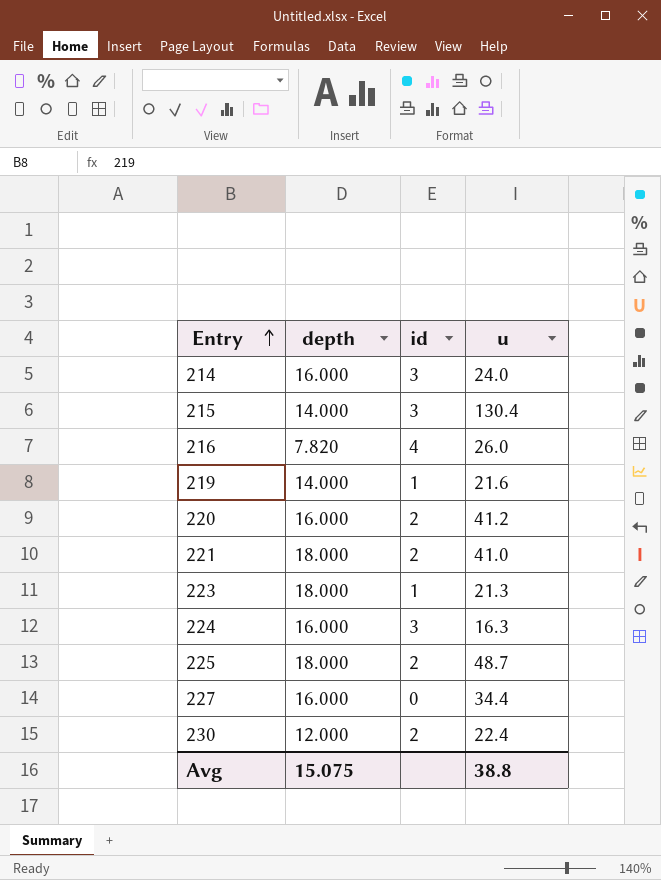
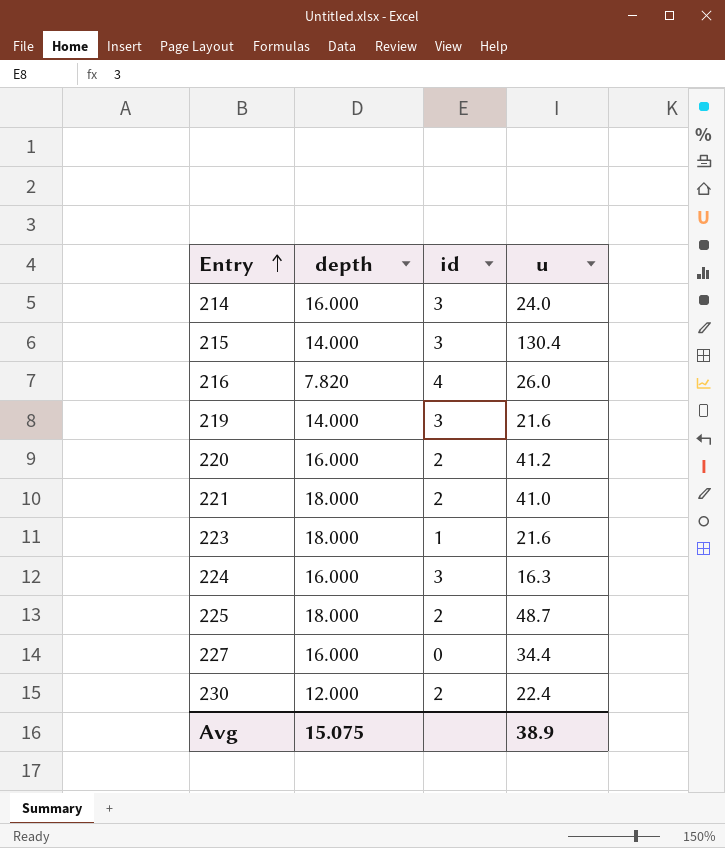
219 | id: 1 -> 3
223 | u: 21.3 -> 21.6
Avg | u: 38.8 -> 38.9

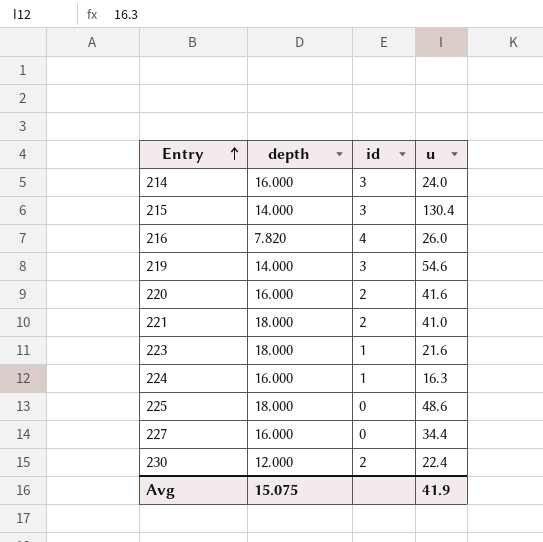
219 | u: 21.6 -> 54.6
220 | u: 41.2 -> 41.6
224 | id: 3 -> 1
225 | id: 2 -> 0
225 | u: 48.7 -> 48.6
Avg | u: 38.9 -> 41.9

